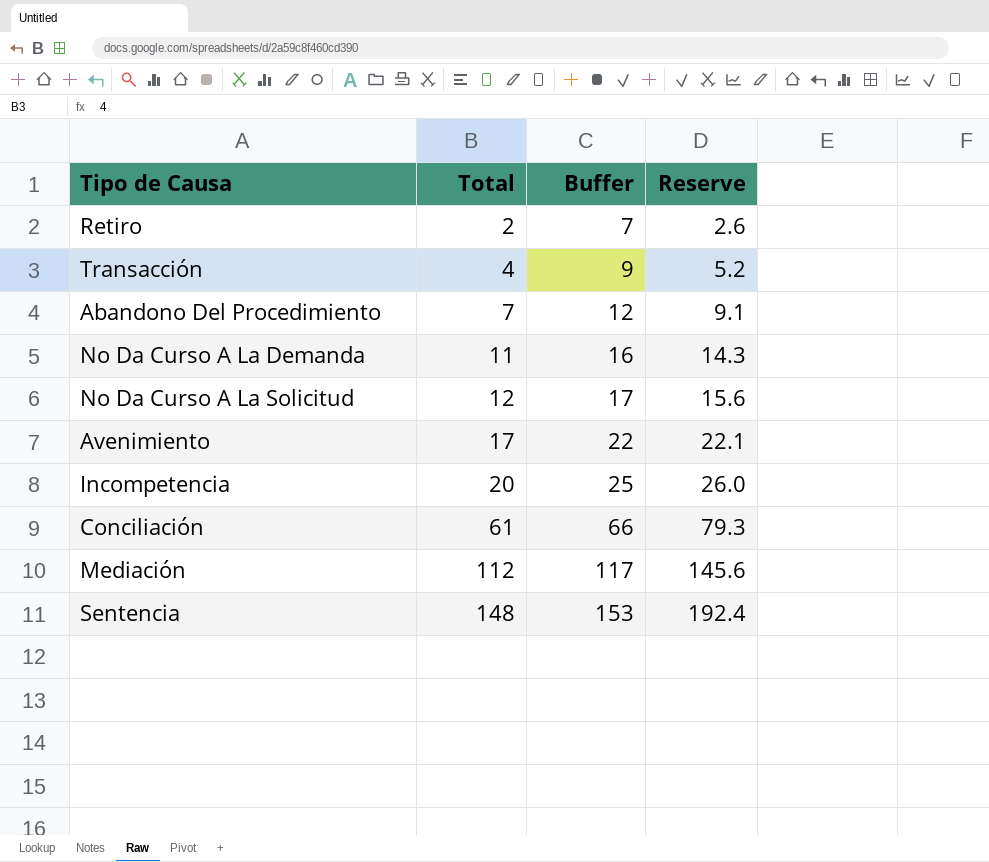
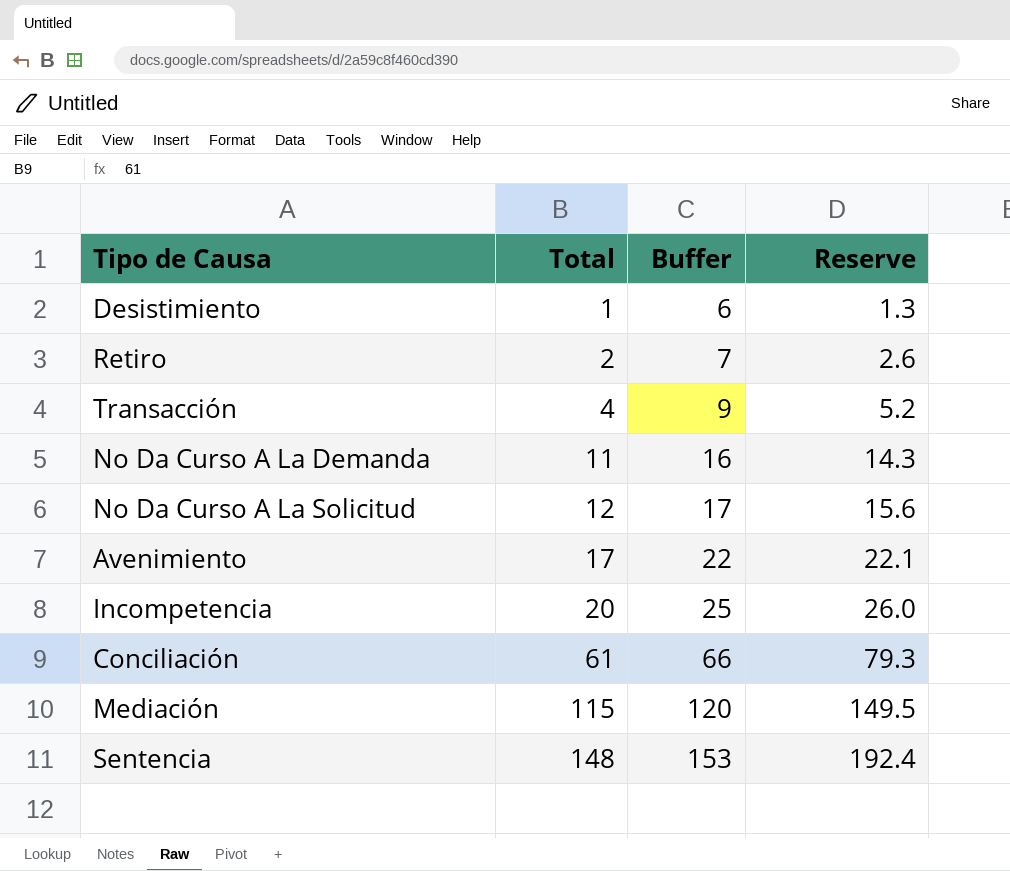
row Abandono Del Procedimiento: 7 | 12 | 9.1 -> none
row Desistimiento: none -> 1 | 6 | 1.3
Mediación | Total: 112 -> 115
Mediación | Buffer: 117 -> 120
Mediación | Reserve: 145.6 -> 149.5

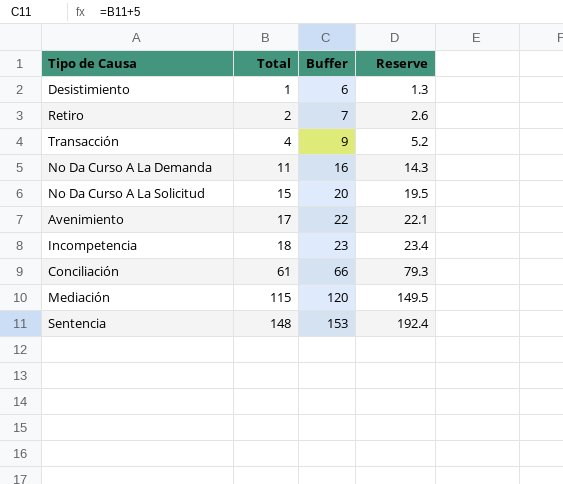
No Da Curso A La Solicitud | Total: 12 -> 15
No Da Curso A La Solicitud | Buffer: 17 -> 20
No Da Curso A La Solicitud | Reserve: 15.6 -> 19.5
Incompetencia | Total: 20 -> 18
Incompetencia | Buffer: 25 -> 23
Incompetencia | Reserve: 26.0 -> 23.4

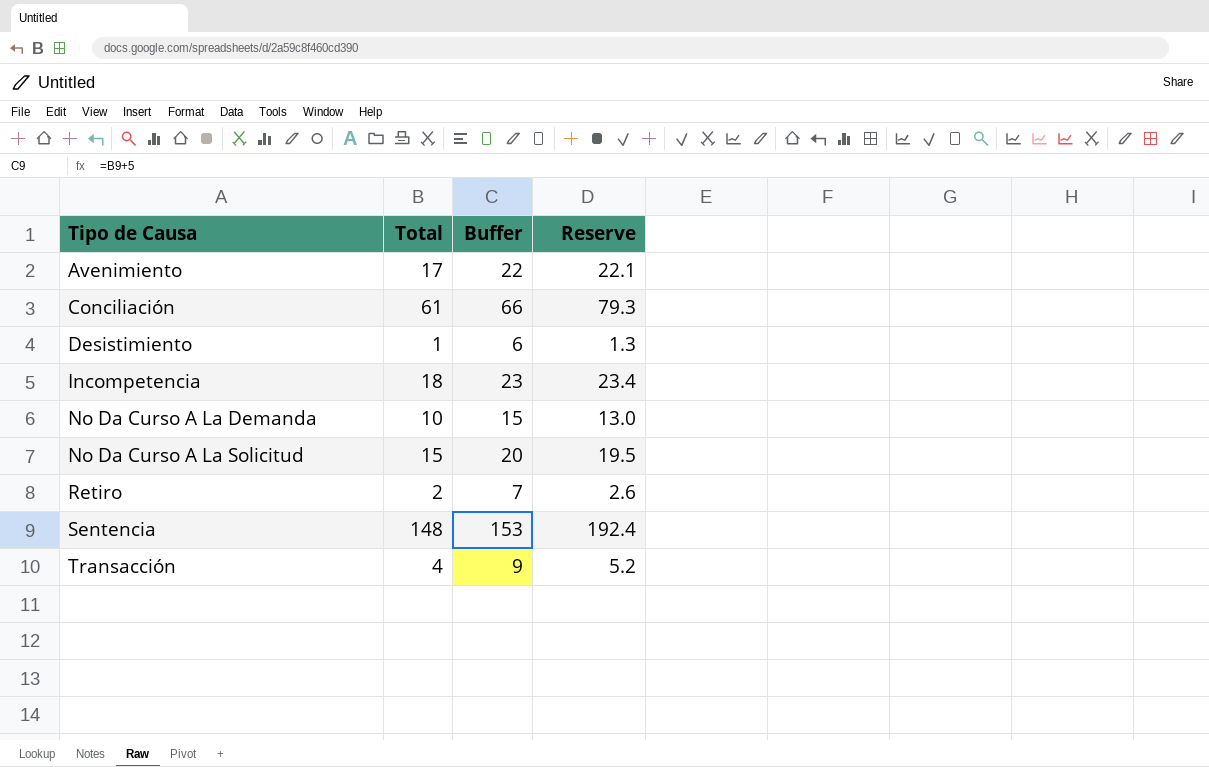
row order: Total ascending -> Tipo de Causa ascending
row Mediación: 115 | 120 | 149.5 -> none
No Da Curso A La Demanda | Total: 11 -> 10
No Da Curso A La Demanda | Buffer: 16 -> 15
No Da Curso A La Demanda | Reserve: 14.3 -> 13.0

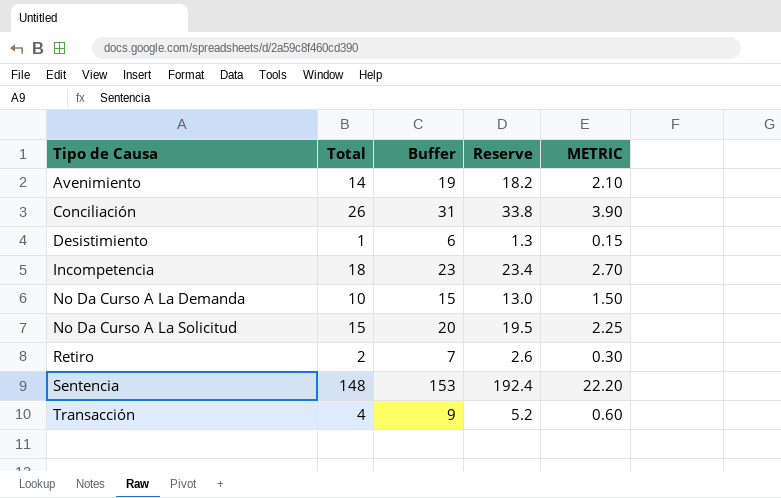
column METRIC | formula: none -> [Total] * 0.15
Avenimiento | Total: 17 -> 14
Avenimiento | Buffer: 22 -> 19
Avenimiento | Reserve: 22.1 -> 18.2
Conciliación | Total: 61 -> 26
Conciliación | Buffer: 66 -> 31
Conciliación | Reserve: 79.3 -> 33.8

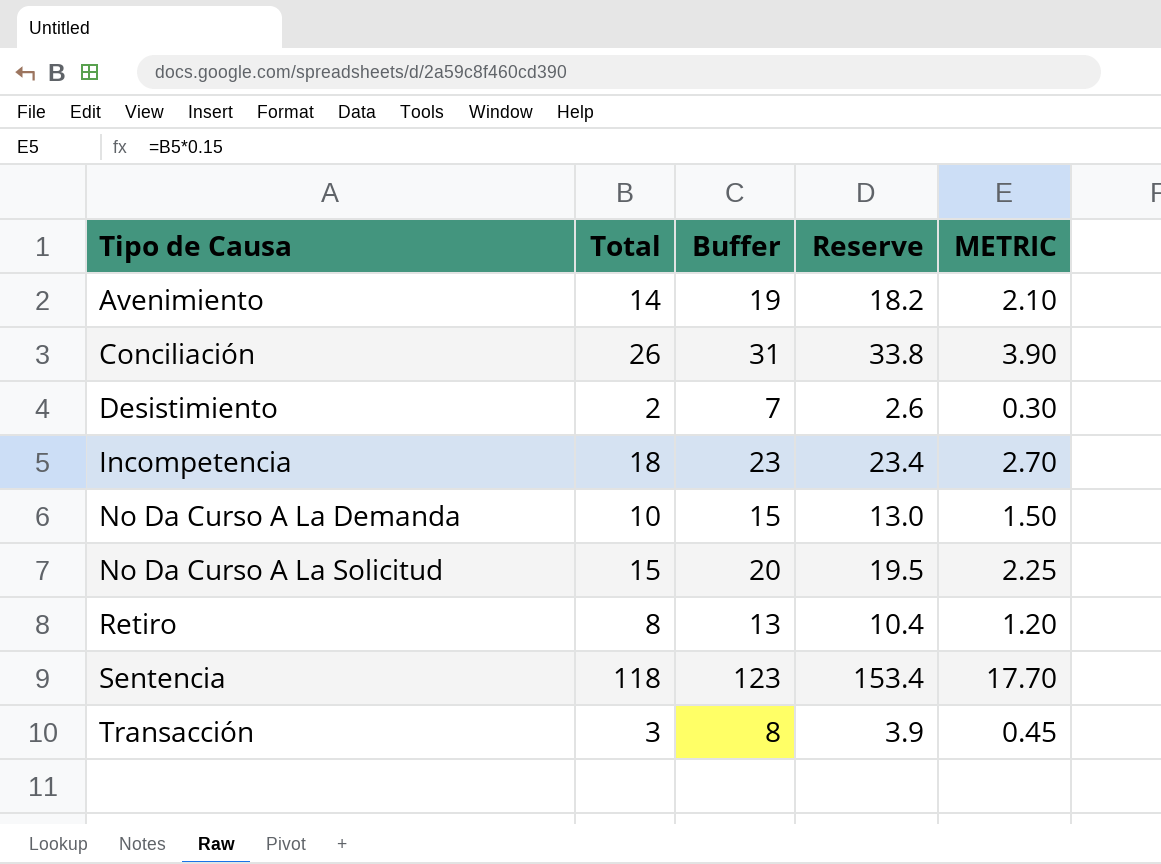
Desistimiento | Total: 1 -> 2
Desistimiento | Buffer: 6 -> 7
Desistimiento | Reserve: 1.3 -> 2.6
Desistimiento | METRIC: 0.15 -> 0.30
Retiro | Total: 2 -> 8
Retiro | Buffer: 7 -> 13
Retiro | Reserve: 2.6 -> 10.4
Retiro | METRIC: 0.30 -> 1.20
Sentencia | Total: 148 -> 118
Sentencia | Buffer: 153 -> 123
Sentencia | Reserve: 192.4 -> 153.4
Sentencia | METRIC: 22.20 -> 17.70
Transacción | Total: 4 -> 3
Transacción | Buffer: 9 -> 8
Transacción | Reserve: 5.2 -> 3.9
Transacción | METRIC: 0.60 -> 0.45

